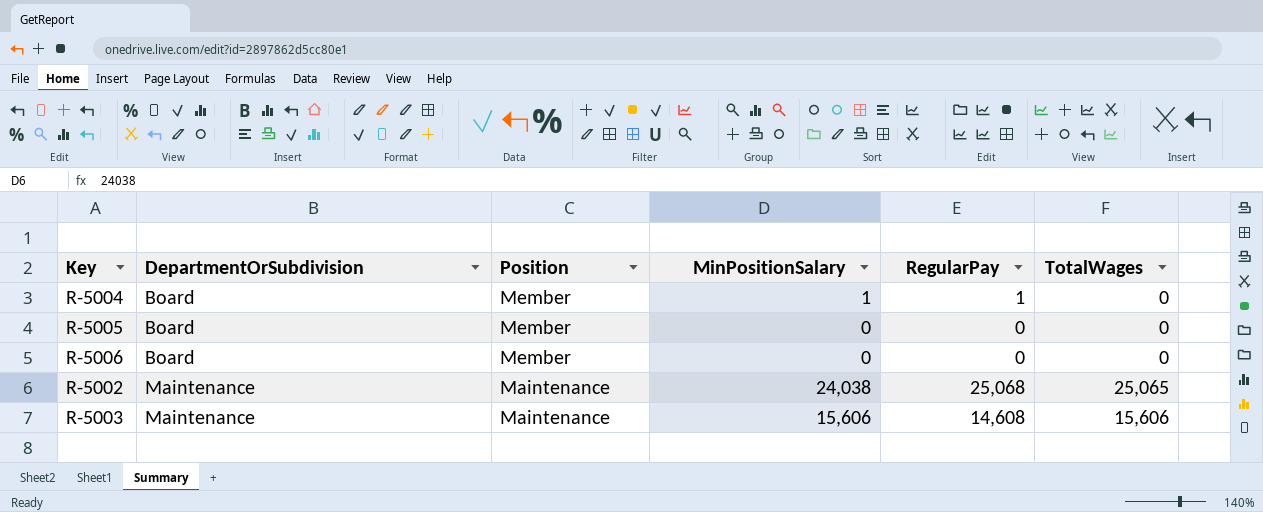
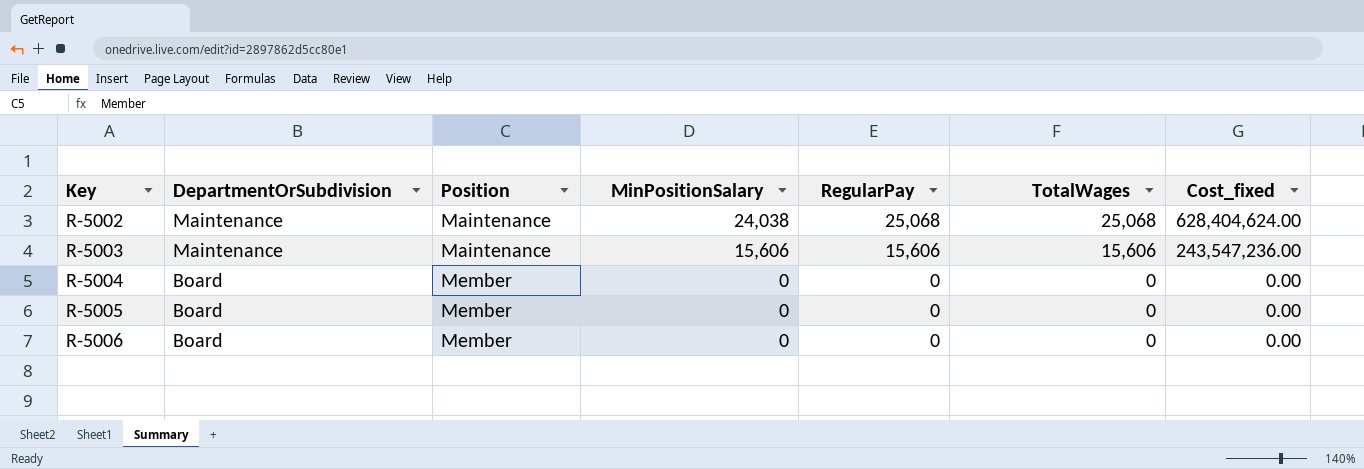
row order: DepartmentOrSubdivision ascending -> Key ascending
column Cost_fixed | formula: none -> [RegularPay] * [TotalWages]
R-5002 | TotalWages: 25,065 -> 25,068
R-5003 | RegularPay: 14,608 -> 15,606
R-5004 | MinPositionSalary: 1 -> 0
R-5004 | RegularPay: 1 -> 0

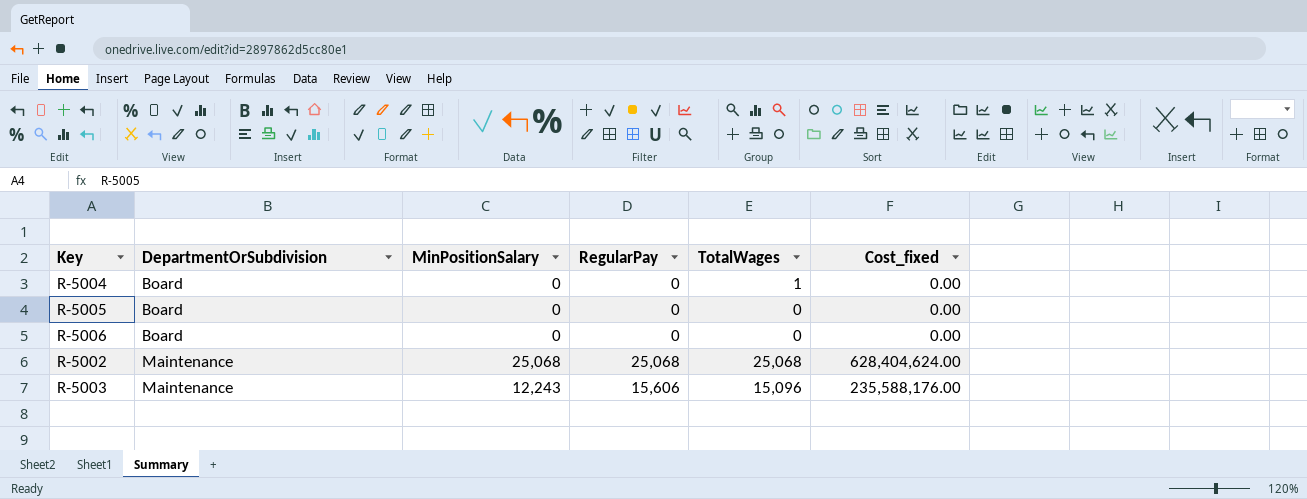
row order: Key ascending -> DepartmentOrSubdivision ascending
column Position | position: 3 -> none
R-5004 | TotalWages: 0 -> 1
R-5002 | MinPositionSalary: 24,038 -> 25,068
R-5003 | MinPositionSalary: 15,606 -> 12,243
R-5003 | TotalWages: 15,606 -> 15,096
R-5003 | Cost_fixed: 243,547,236.00 -> 235,588,176.00

